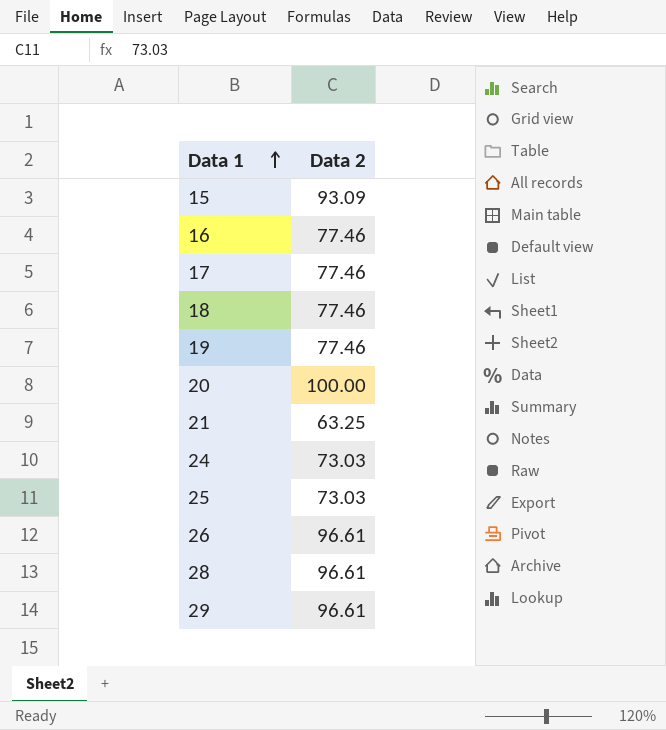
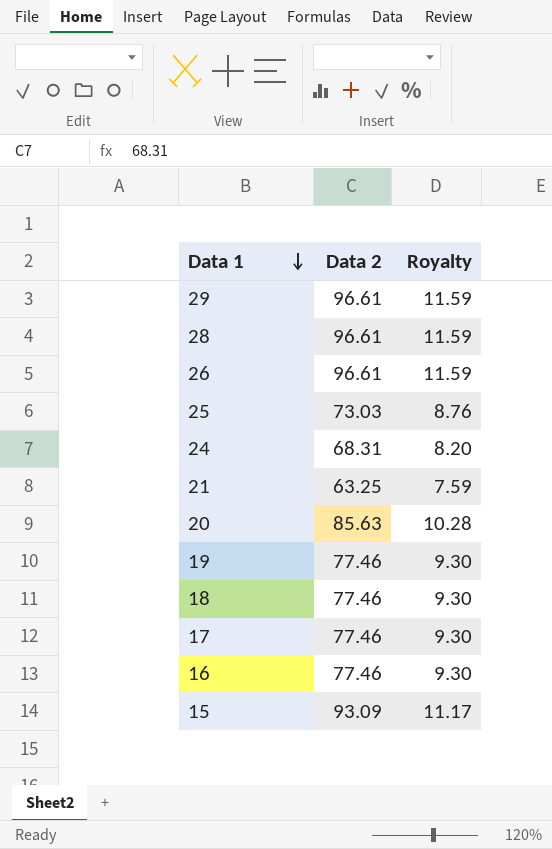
row order: Data 1 ascending -> Data 1 descending
column Royalty | formula: none -> [Data 2] * 0.12
24 | Data 2: 73.03 -> 68.31
20 | Data 2: 100.00 -> 85.63

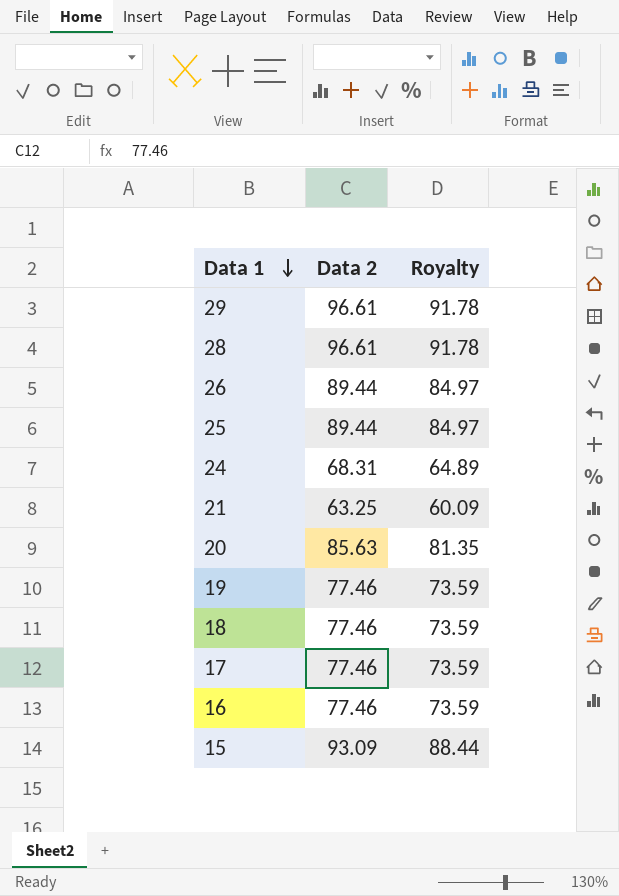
column Royalty | formula: [Data 2] * 0.12 -> [Data 2] * 0.95
26 | Data 2: 96.61 -> 89.44
25 | Data 2: 73.03 -> 89.44

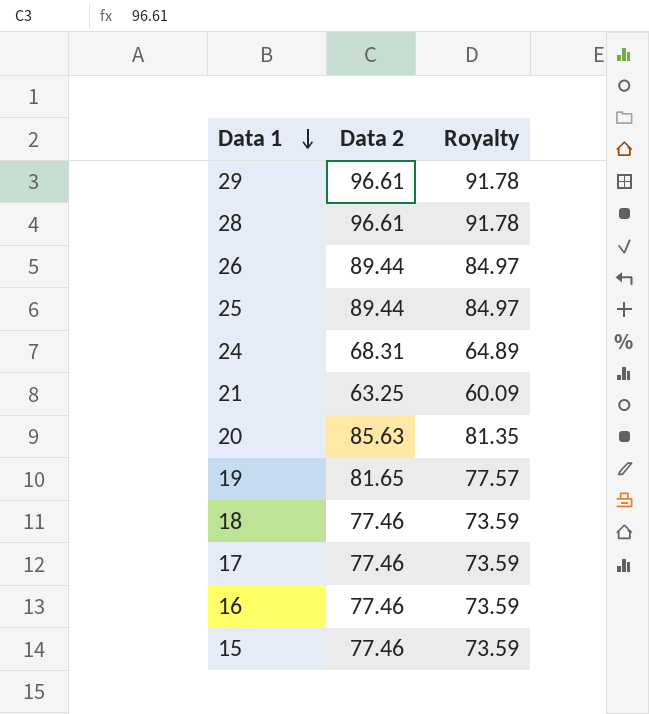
19 | Data 2: 77.46 -> 81.65
19 | Royalty: 73.59 -> 77.57
15 | Data 2: 93.09 -> 77.46
15 | Royalty: 88.44 -> 73.59

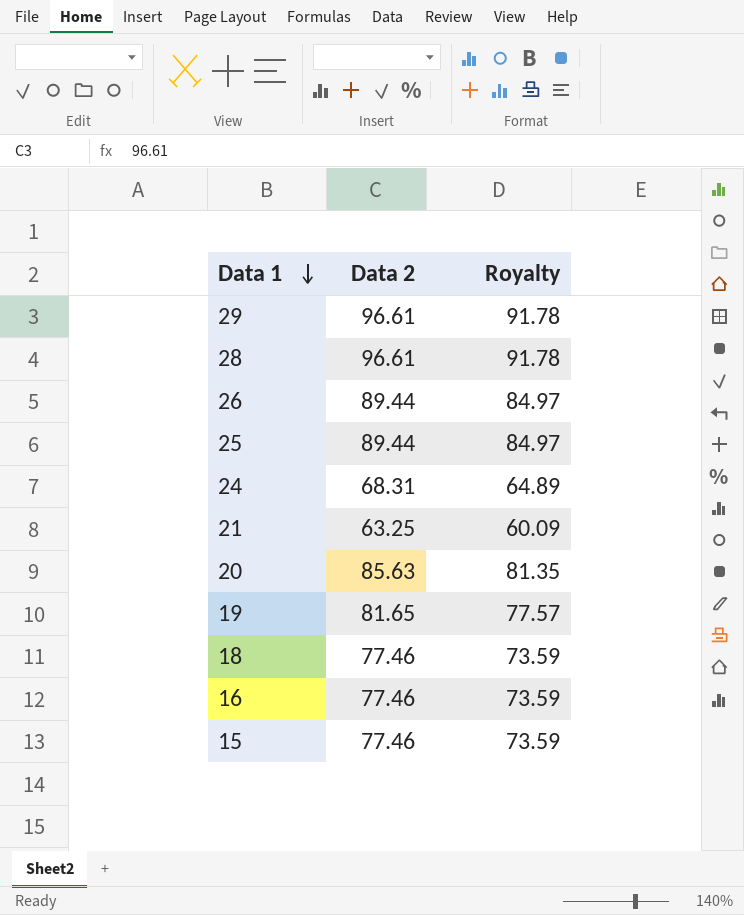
row 17: 77.46 | 73.59 -> none

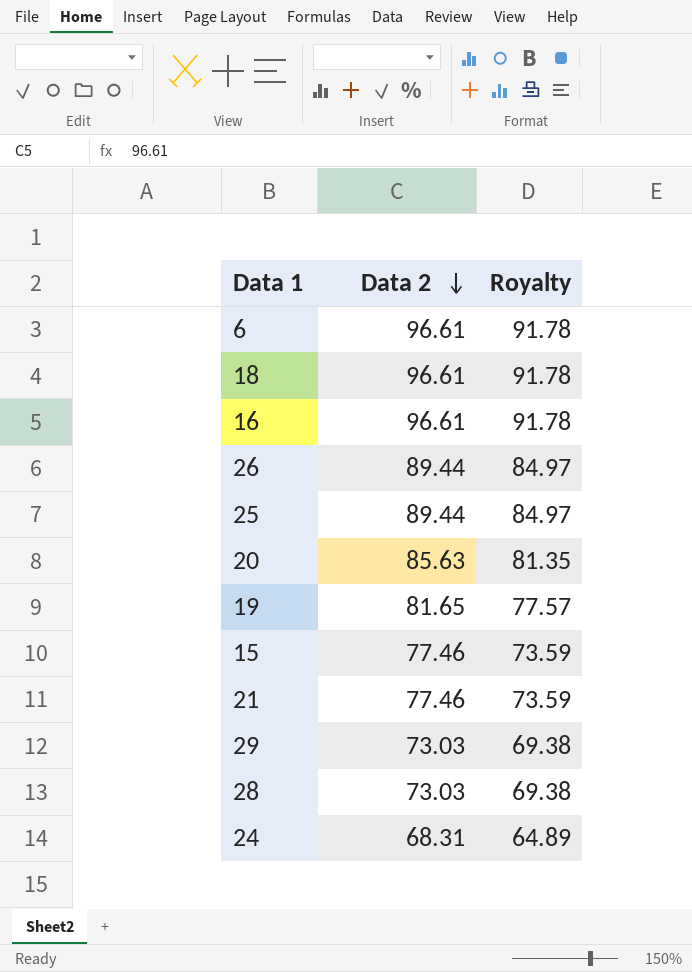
row order: Data 1 descending -> Data 2 descending
row 6: none -> 96.61 | 91.78
18 | Data 2: 77.46 -> 96.61
18 | Royalty: 73.59 -> 91.78
16 | Data 2: 77.46 -> 96.61
16 | Royalty: 73.59 -> 91.78
21 | Data 2: 63.25 -> 77.46
21 | Royalty: 60.09 -> 73.59
29 | Data 2: 96.61 -> 73.03
29 | Royalty: 91.78 -> 69.38
28 | Data 2: 96.61 -> 73.03
28 | Royalty: 91.78 -> 69.38

